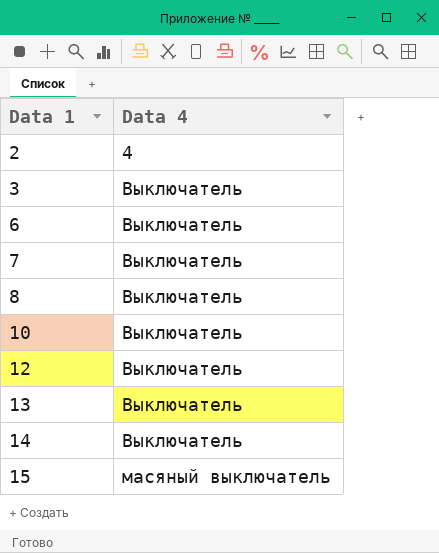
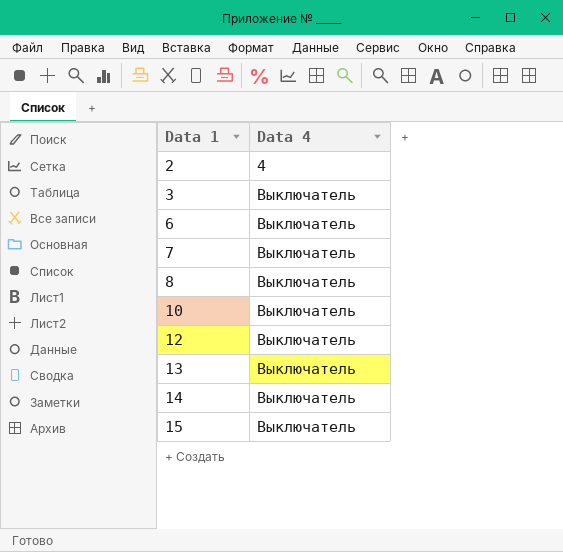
15 | Data 4: масяный выключатель -> Выключатель

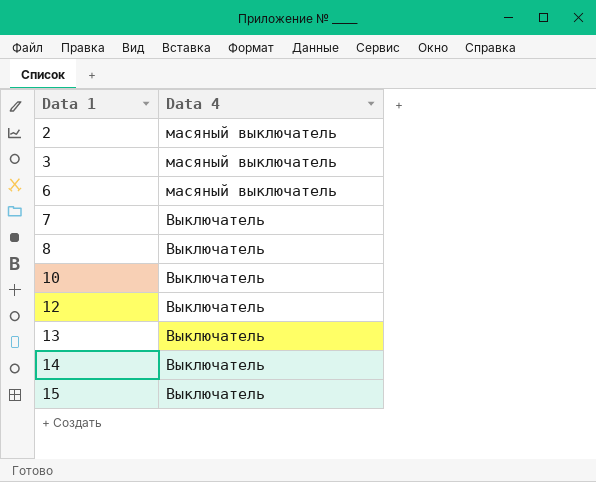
2 | Data 4: 4 -> масяный выключатель
3 | Data 4: Выключатель -> масяный выключатель
6 | Data 4: Выключатель -> масяный выключатель

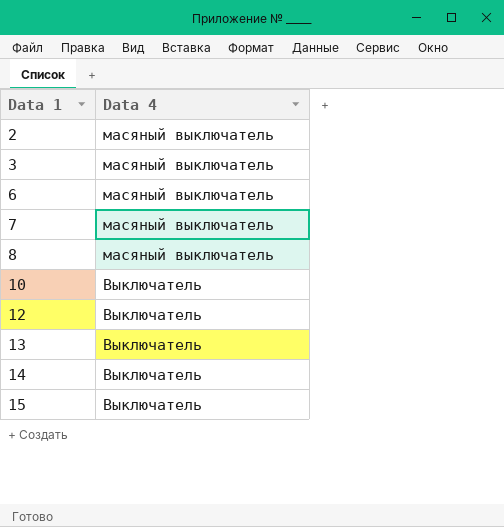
7 | Data 4: Выключатель -> масяный выключатель
8 | Data 4: Выключатель -> масяный выключатель

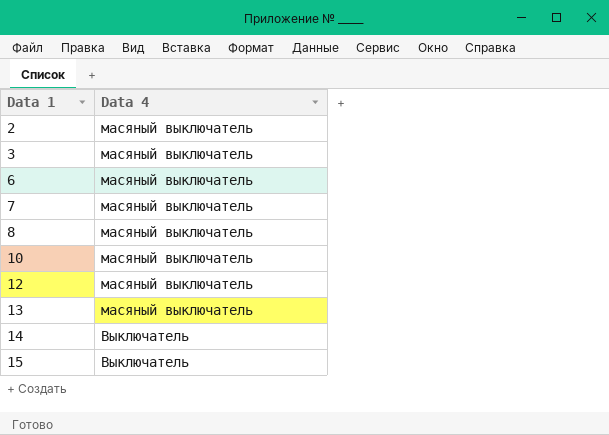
10 | Data 4: Выключатель -> масяный выключатель
12 | Data 4: Выключатель -> масяный выключатель
13 | Data 4: Выключатель -> масяный выключатель

